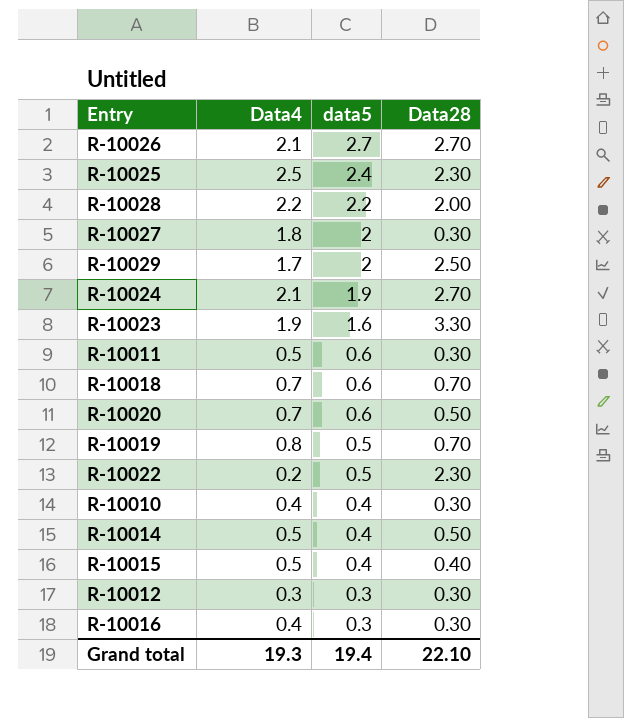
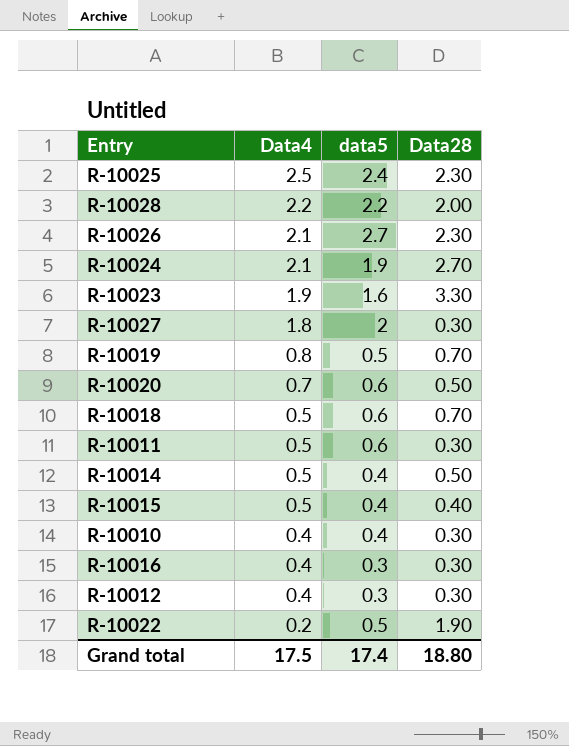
row order: data5 descending -> Data4 descending
row R-10029: 1.7 | 2 | 2.50 -> none
R-10026 | Data28: 2.70 -> 2.30
R-10018 | Data4: 0.7 -> 0.5
R-10012 | Data4: 0.3 -> 0.4
R-10022 | Data28: 2.30 -> 1.90
Grand total | Data4: 19.3 -> 17.5
Grand total | data5: 19.4 -> 17.4
Grand total | Data28: 22.10 -> 18.80

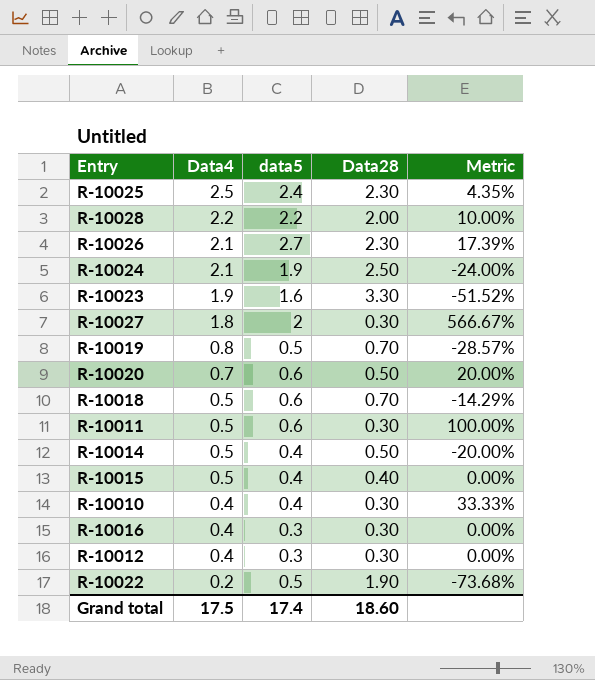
column Metric | formula: none -> ([data5] - [Data28]) / [Data28]
R-10024 | Data28: 2.70 -> 2.50
Grand total | Data28: 18.80 -> 18.60

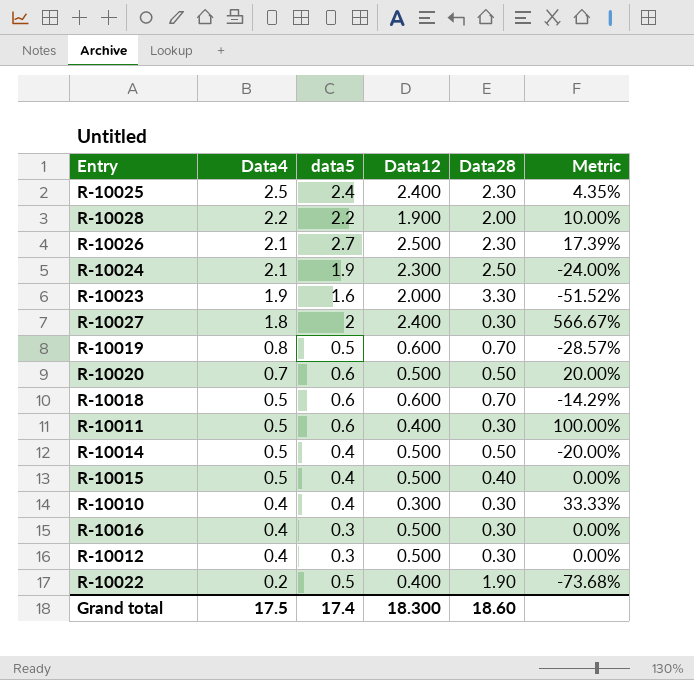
column Data12 | position: none -> 4

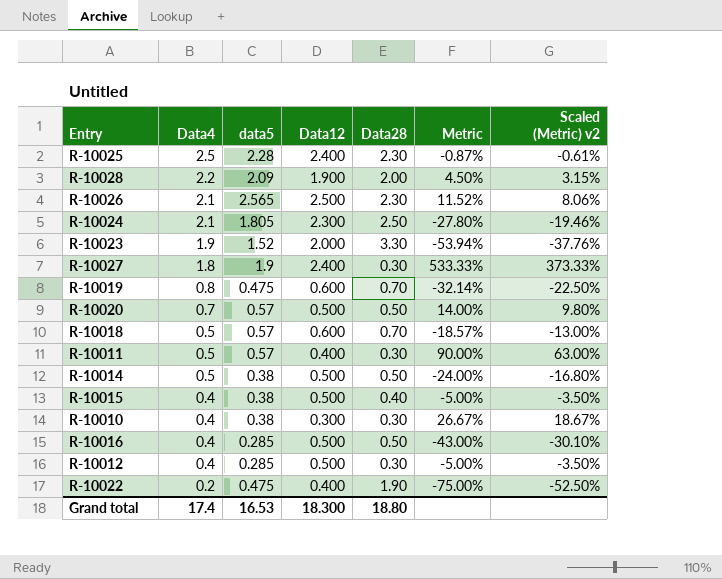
column Scaled (Metric) v2 | formula: none -> [Metric] * 0.7
R-10025 | data5: 2.4 -> 2.28
R-10025 | Metric: 4.35% -> -0.87%
R-10028 | data5: 2.2 -> 2.09
R-10028 | Metric: 10.00% -> 4.50%
R-10026 | data5: 2.7 -> 2.565
R-10026 | Metric: 17.39% -> 11.52%
R-10024 | data5: 1.9 -> 1.805
R-10024 | Metric: -24.00% -> -27.80%
R-10023 | data5: 1.6 -> 1.52
R-10023 | Metric: -51.52% -> -53.94%
R-10027 | data5: 2 -> 1.9
R-10027 | Metric: 566.67% -> 533.33%
R-10019 | data5: 0.5 -> 0.475
R-10019 | Metric: -28.57% -> -32.14%
R-10020 | data5: 0.6 -> 0.57
R-10020 | Metric: 20.00% -> 14.00%
R-10018 | data5: 0.6 -> 0.57
R-10018 | Metric: -14.29% -> -18.57%
R-10011 | data5: 0.6 -> 0.57
R-10011 | Metric: 100.00% -> 90.00%
R-10014 | data5: 0.4 -> 0.38
R-10014 | Metric: -20.00% -> -24.00%
R-10015 | Data4: 0.5 -> 0.4
R-10015 | data5: 0.4 -> 0.38
R-10015 | Metric: 0.00% -> -5.00%
R-10010 | data5: 0.4 -> 0.38
R-10010 | Metric: 33.33% -> 26.67%
R-10016 | data5: 0.3 -> 0.285
R-10016 | Data28: 0.30 -> 0.50
R-10016 | Metric: 0.00% -> -43.00%
R-10012 | data5: 0.3 -> 0.285
R-10012 | Metric: 0.00% -> -5.00%
R-10022 | data5: 0.5 -> 0.475
R-10022 | Metric: -73.68% -> -75.00%
Grand total | Data4: 17.5 -> 17.4
Grand total | data5: 17.4 -> 16.53
Grand total | Data28: 18.60 -> 18.80

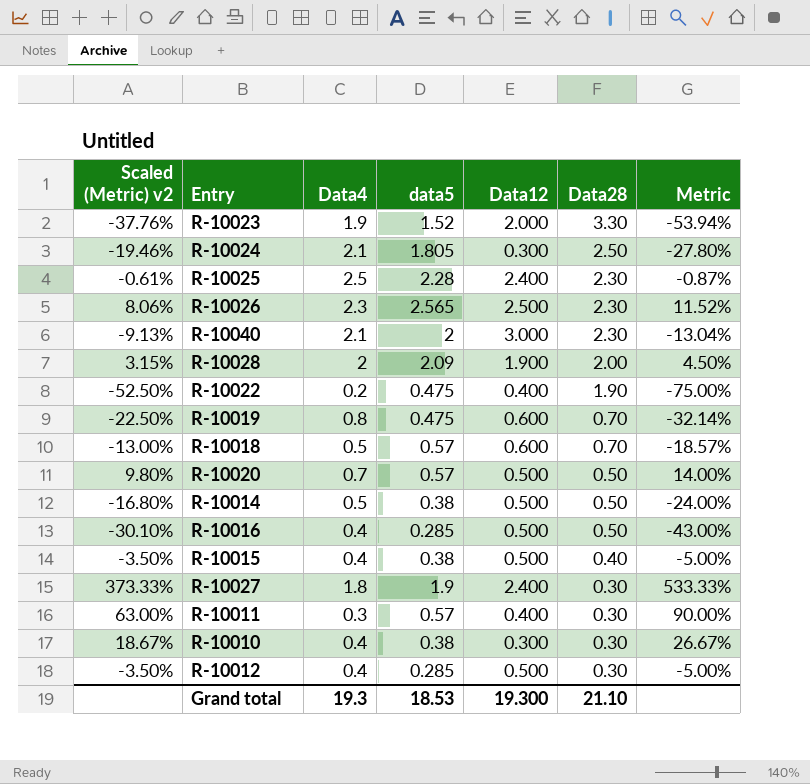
row order: Data4 descending -> Data28 descending
column Scaled (Metric) v2 | position: 7 -> 1
R-10024 | Data12: 2.300 -> 0.300
R-10026 | Data4: 2.1 -> 2.3
row R-10040: none -> -9.13% | 2.1 | 2 | 3.000 | 2.30 | -13.04%
R-10028 | Data4: 2.2 -> 2
R-10011 | Data4: 0.5 -> 0.3
Grand total | Data4: 17.4 -> 19.3
Grand total | data5: 16.53 -> 18.53
Grand total | Data12: 18.300 -> 19.300
Grand total | Data28: 18.80 -> 21.10

